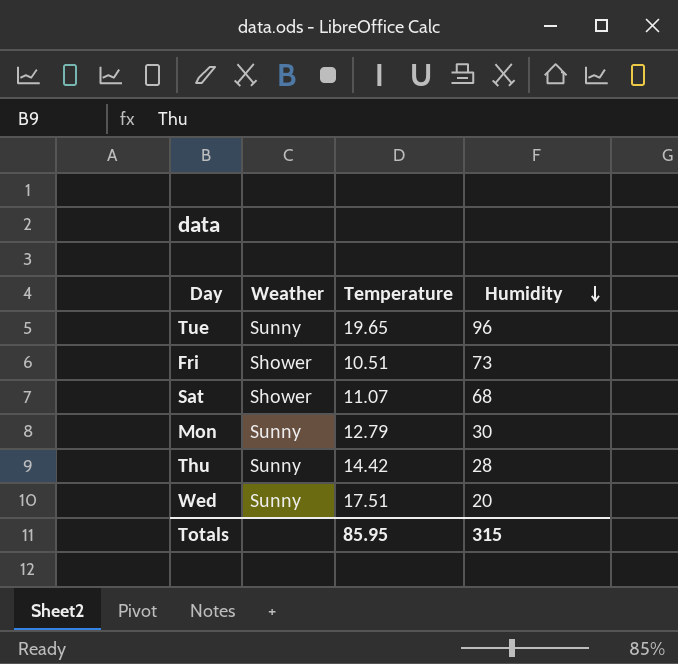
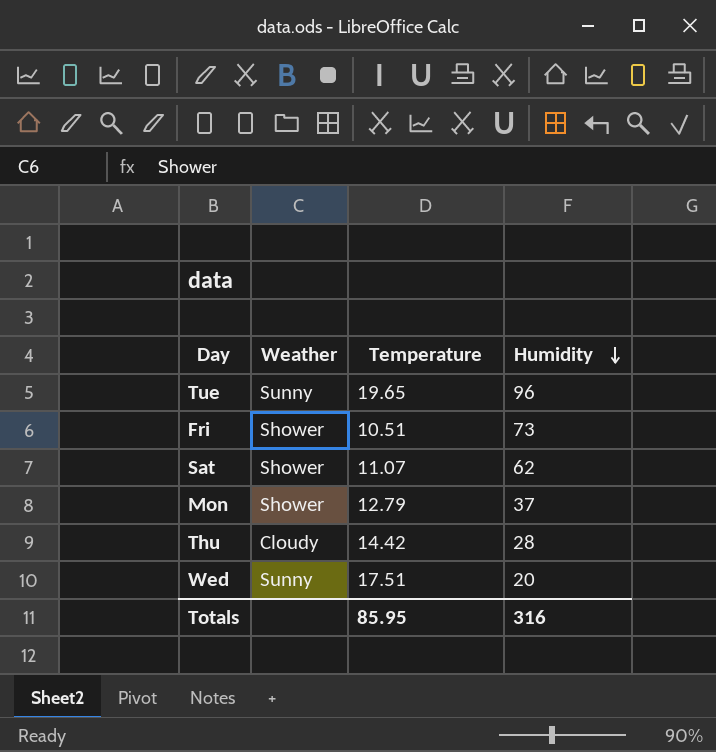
Sat | Humidity: 68 -> 62
Mon | Weather: Sunny -> Shower
Mon | Humidity: 30 -> 37
Thu | Weather: Sunny -> Cloudy
Totals | Humidity: 315 -> 316

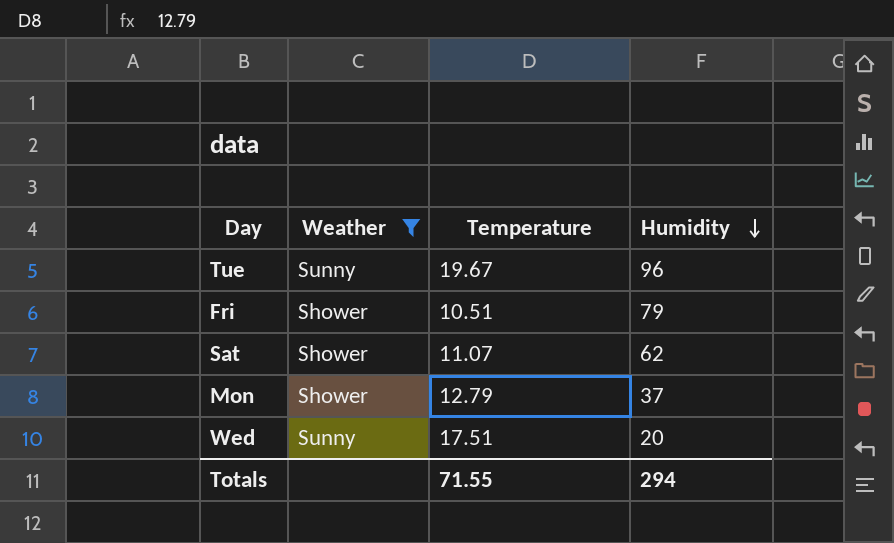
filter: none -> Weather != Cloudy
Tue | Temperature: 19.65 -> 19.67
Fri | Humidity: 73 -> 79
Totals | Temperature: 85.95 -> 71.55
Totals | Humidity: 316 -> 294

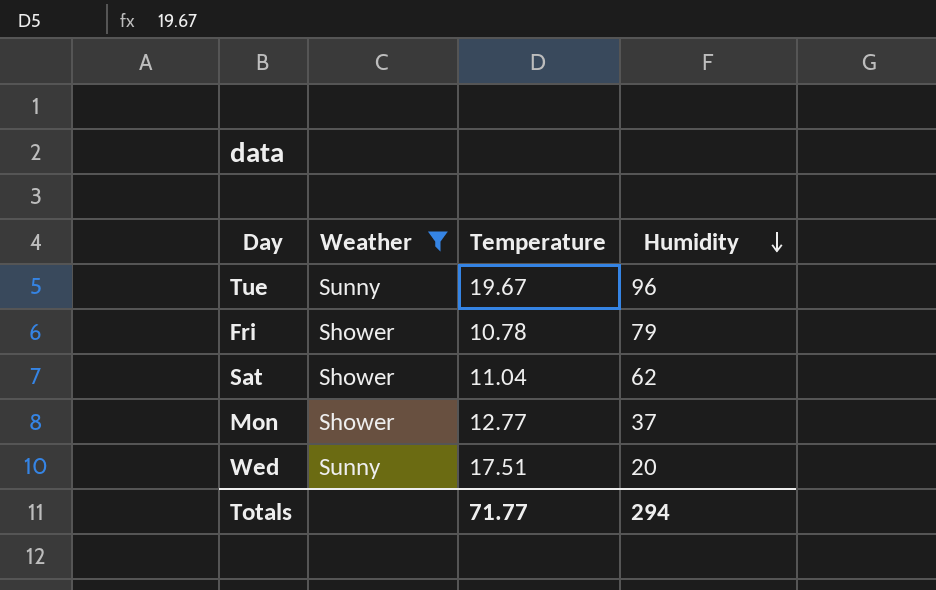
Fri | Temperature: 10.51 -> 10.78
Sat | Temperature: 11.07 -> 11.04
Mon | Temperature: 12.79 -> 12.77
Totals | Temperature: 71.55 -> 71.77

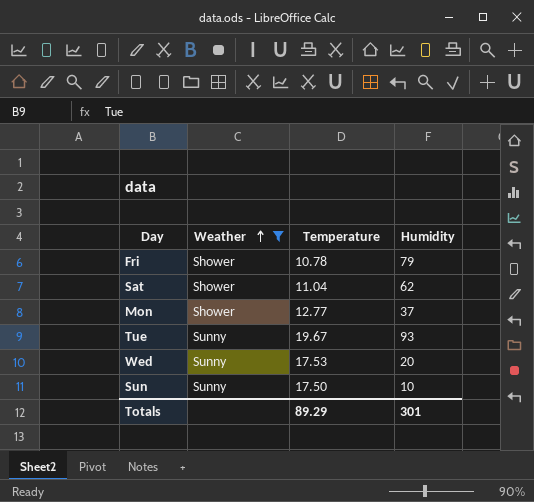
row order: Humidity descending -> Weather ascending
Tue | Humidity: 96 -> 93
Wed | Temperature: 17.51 -> 17.53
row Sun: none -> Sunny | 17.50 | 10
Totals | Temperature: 71.77 -> 89.29
Totals | Humidity: 294 -> 301

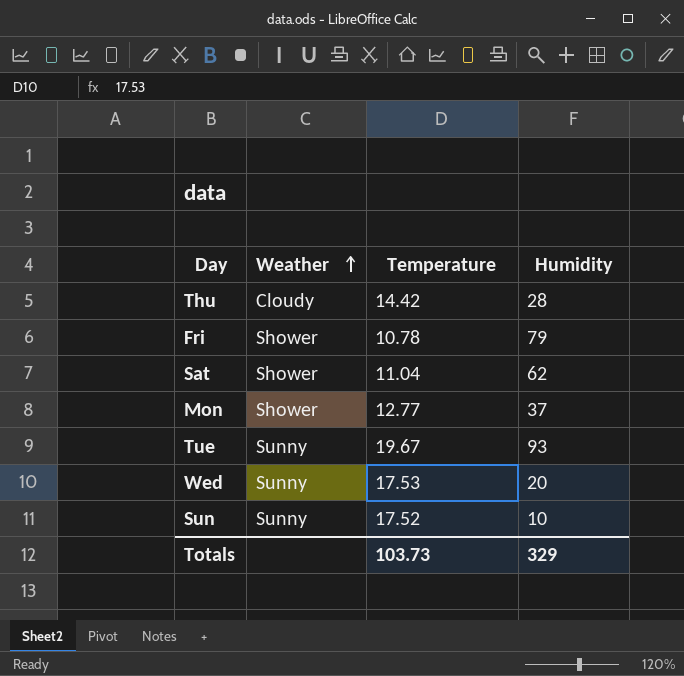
filter: Weather != Cloudy -> none
Sun | Temperature: 17.50 -> 17.52
Totals | Temperature: 89.29 -> 103.73
Totals | Humidity: 301 -> 329

